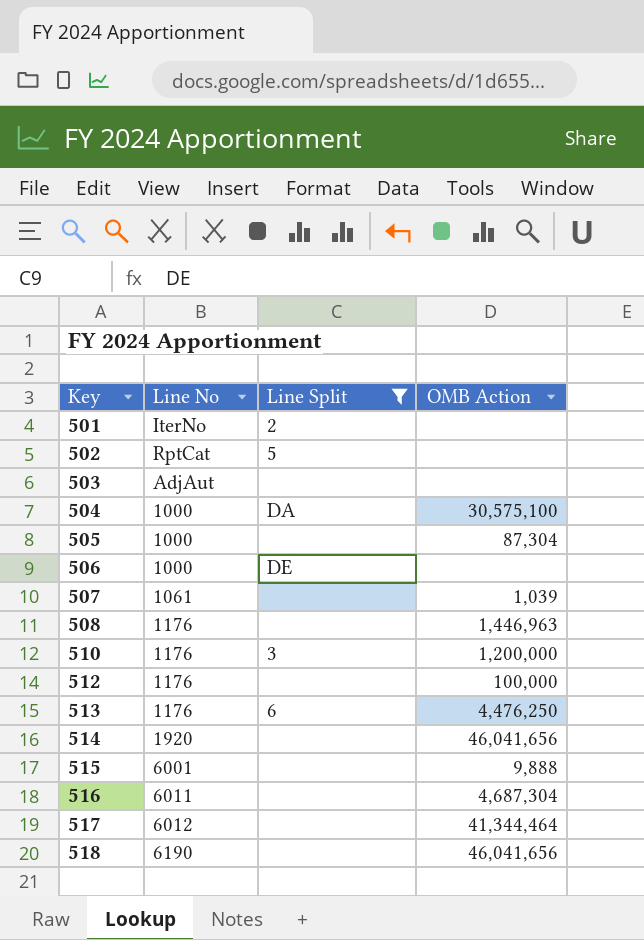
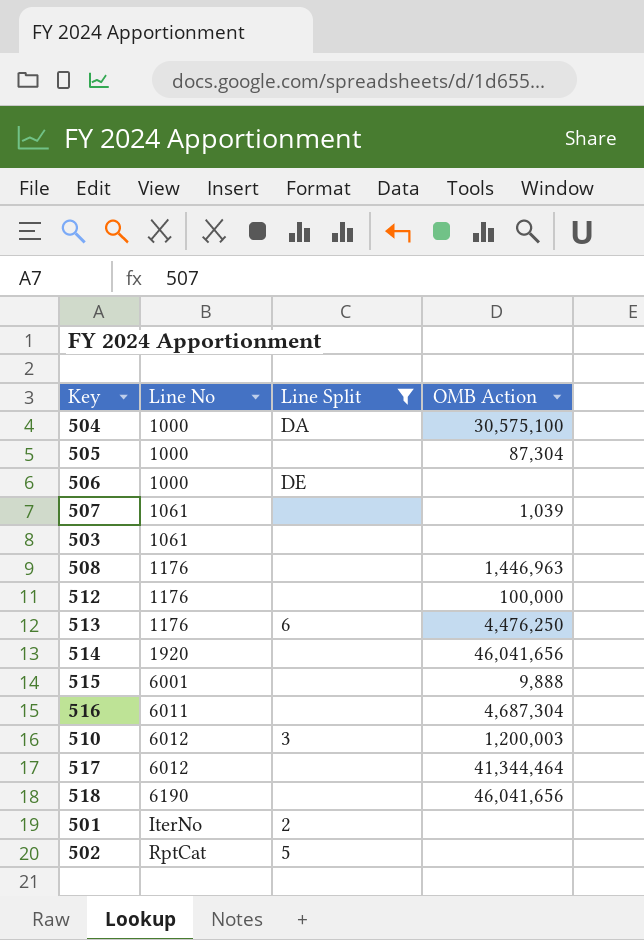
row order: Key ascending -> Line No ascending
503 | Line No: AdjAut -> 1061
510 | Line No: 1176 -> 6012
510 | OMB Action: 1,200,000 -> 1,200,003

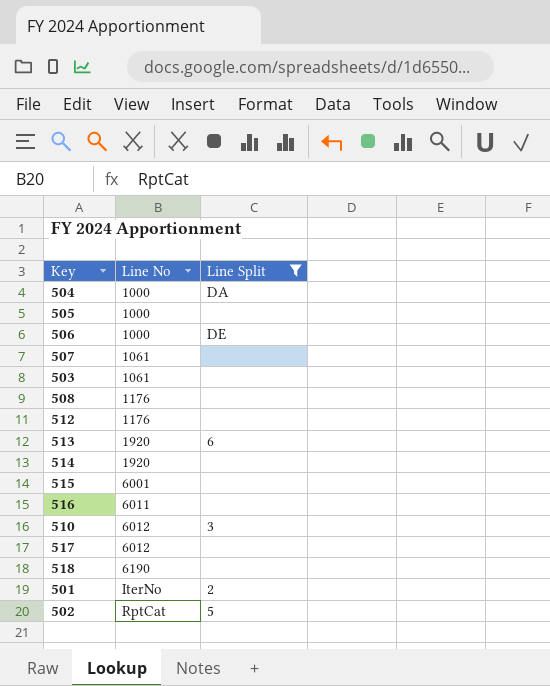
column OMB Action | position: 4 -> none
513 | Line No: 1176 -> 1920

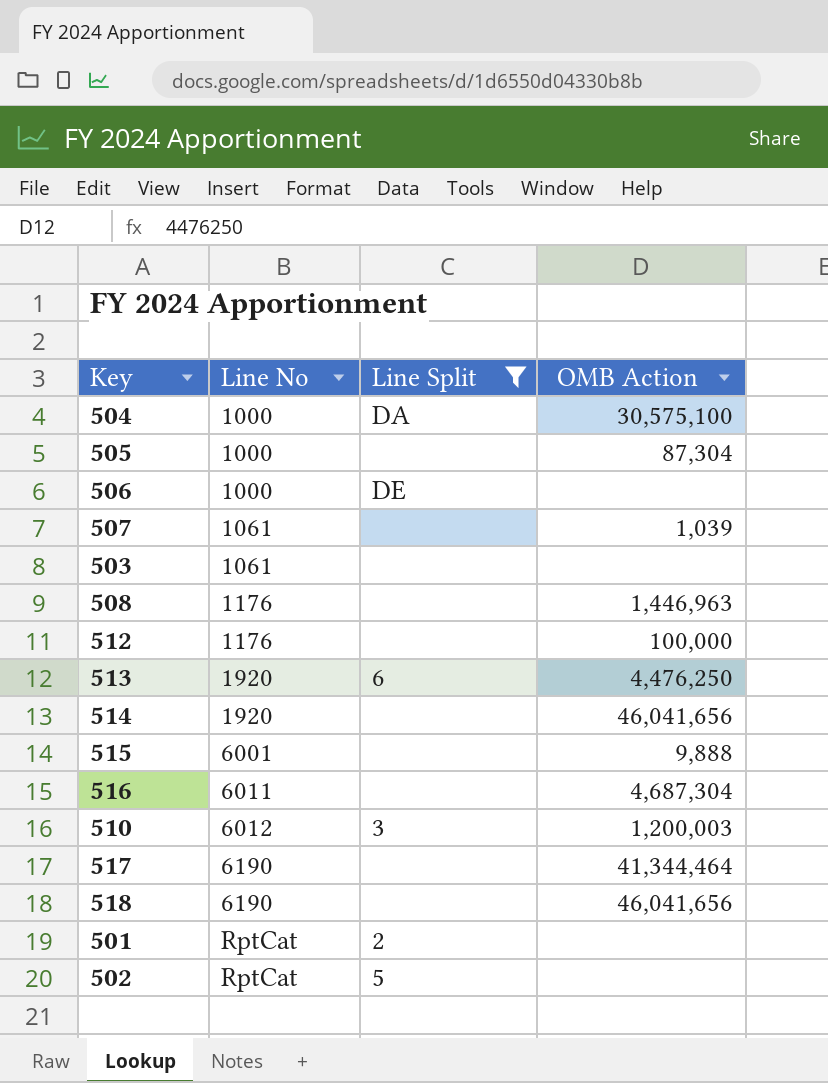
column OMB Action | position: none -> 4
517 | Line No: 6012 -> 6190
501 | Line No: IterNo -> RptCat

